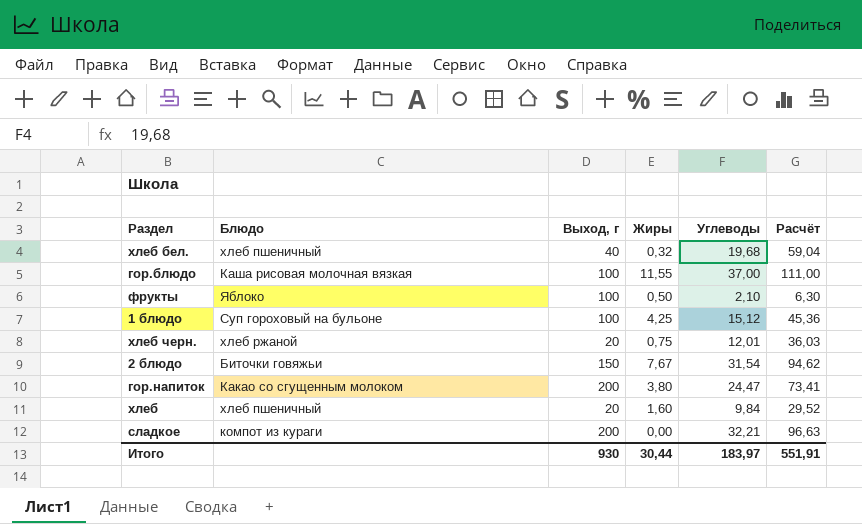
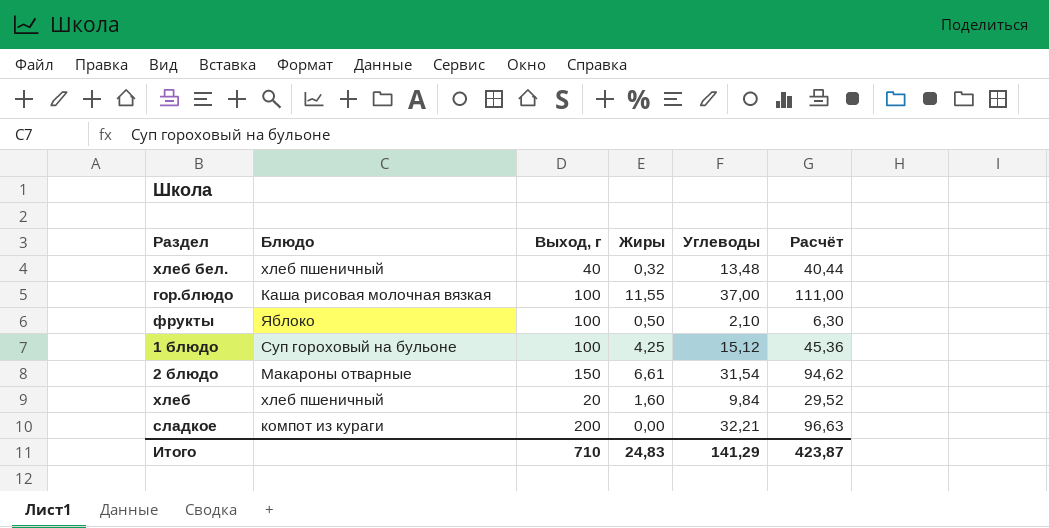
row хлеб черн.: хлеб ржаной | 20 | 0,75 | 12,01 | 36,03 -> none
row гор.напиток: Какао со сгущенным молоком | 200 | 3,80 | 24,47 | 73,41 -> none
хлеб бел. | Углеводы: 19,68 -> 13,48
хлеб бел. | Расчёт: 59,04 -> 40,44
2 блюдо | Блюдо: Биточки говяжьи -> Макароны отварные
2 блюдо | Жиры: 7,67 -> 6,61
Итого | Выход, г: 930 -> 710
Итого | Жиры: 30,44 -> 24,83
Итого | Углеводы: 183,97 -> 141,29
Итого | Расчёт: 551,91 -> 423,87

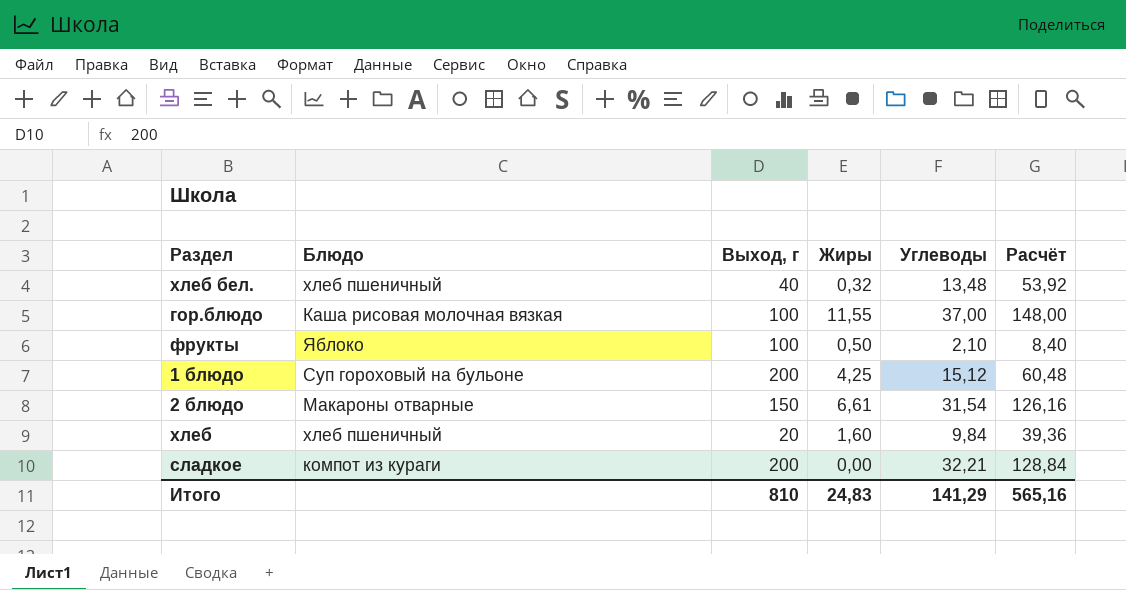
column Расчёт | formula: [Углеводы] * 3 -> [Углеводы] * 4
1 блюдо | Выход, г: 100 -> 200
Итого | Выход, г: 710 -> 810
Итого | Расчёт: 423,87 -> 565,16

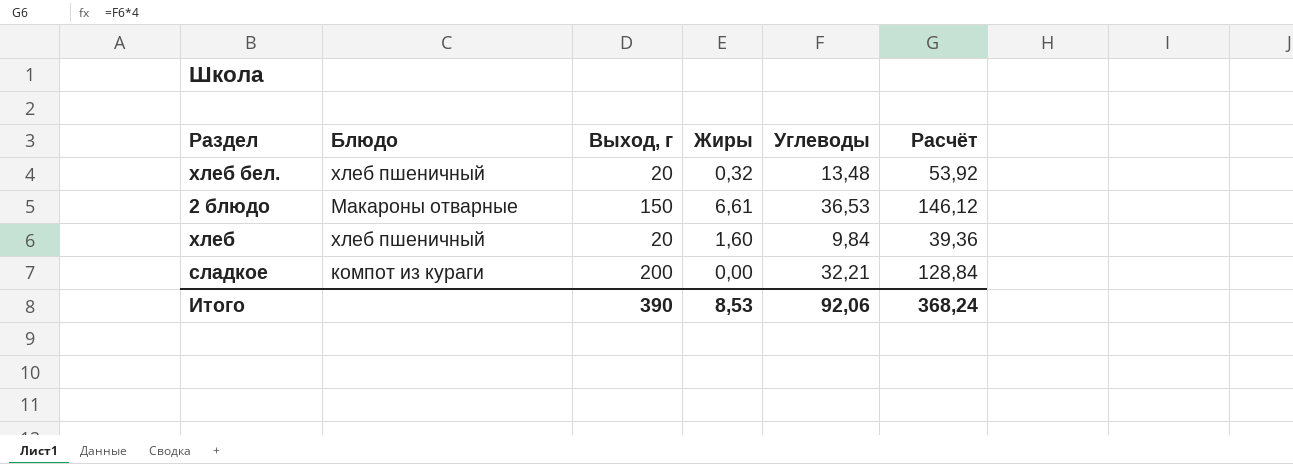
row гор.блюдо: Каша рисовая молочная вязкая | 100 | 11,55 | 37,00 | 148,00 -> none
row фрукты: Яблоко | 100 | 0,50 | 2,10 | 8,40 -> none
row 1 блюдо: Суп гороховый на бульоне | 200 | 4,25 | 15,12 | 60,48 -> none
хлеб бел. | Выход, г: 40 -> 20
2 блюдо | Углеводы: 31,54 -> 36,53
2 блюдо | Расчёт: 126,16 -> 146,12
Итого | Выход, г: 810 -> 390
Итого | Жиры: 24,83 -> 8,53
Итого | Углеводы: 141,29 -> 92,06
Итого | Расчёт: 565,16 -> 368,24

